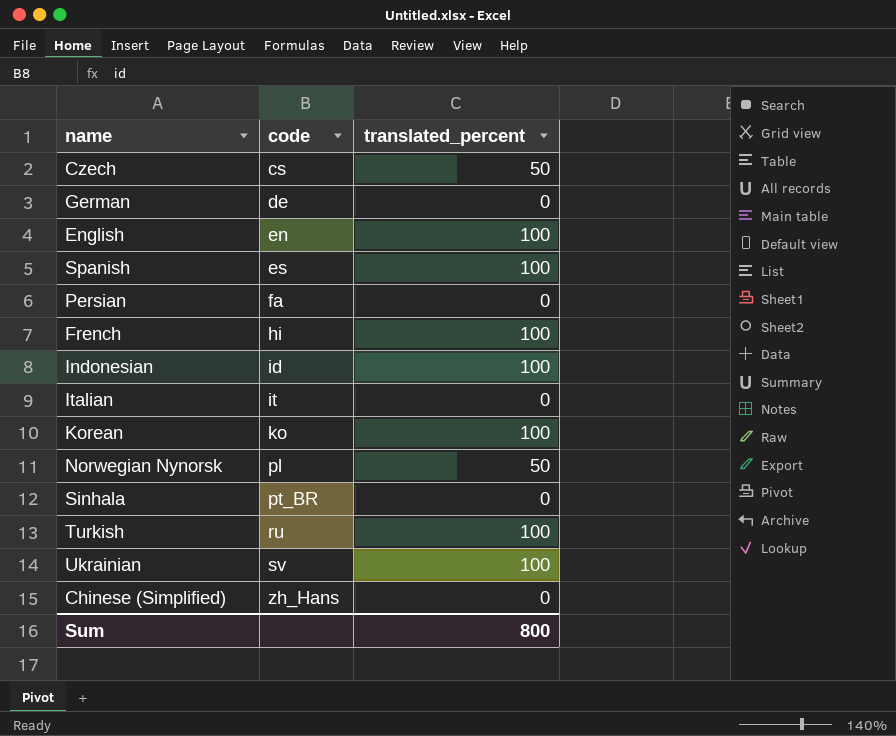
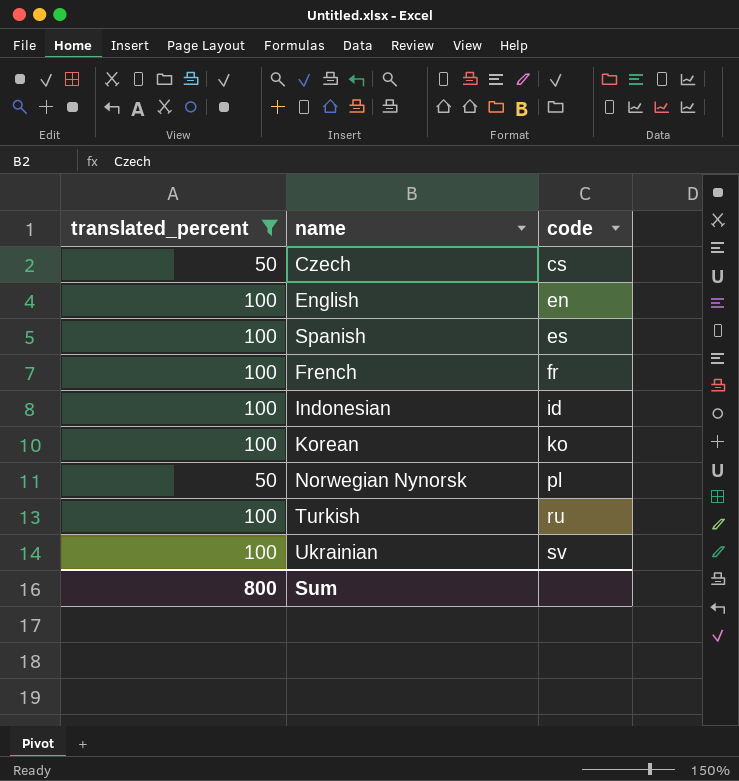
filter: none -> translated_percent != 0
column translated_percent | position: 3 -> 1
French | code: hi -> fr

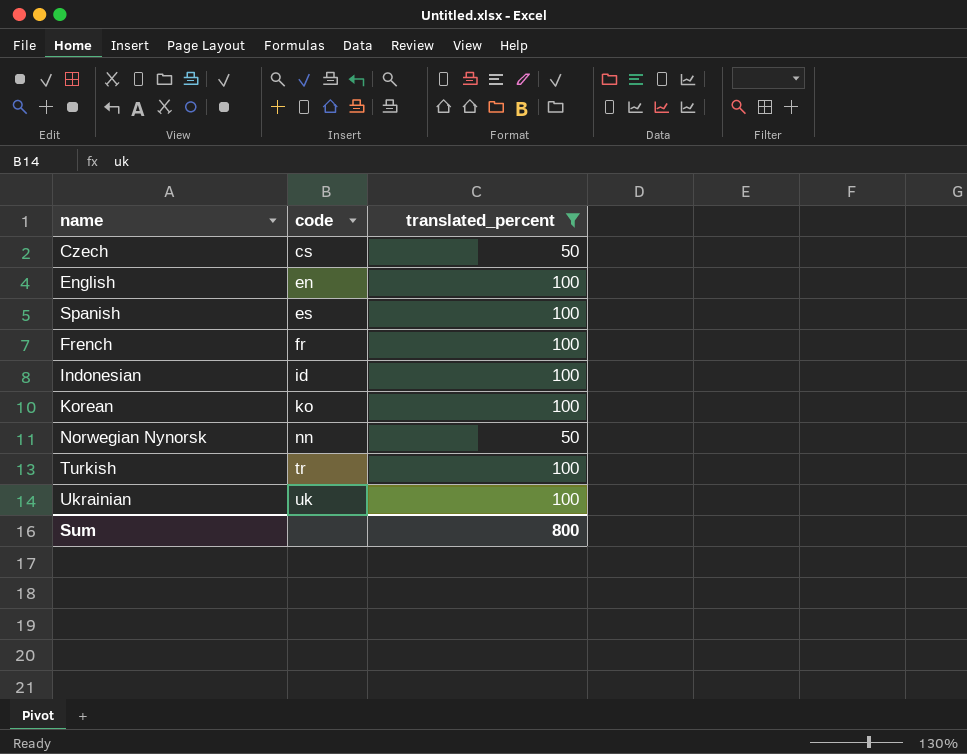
column translated_percent | position: 1 -> 3
Norwegian Nynorsk | code: pl -> nn
Turkish | code: ru -> tr
Ukrainian | code: sv -> uk

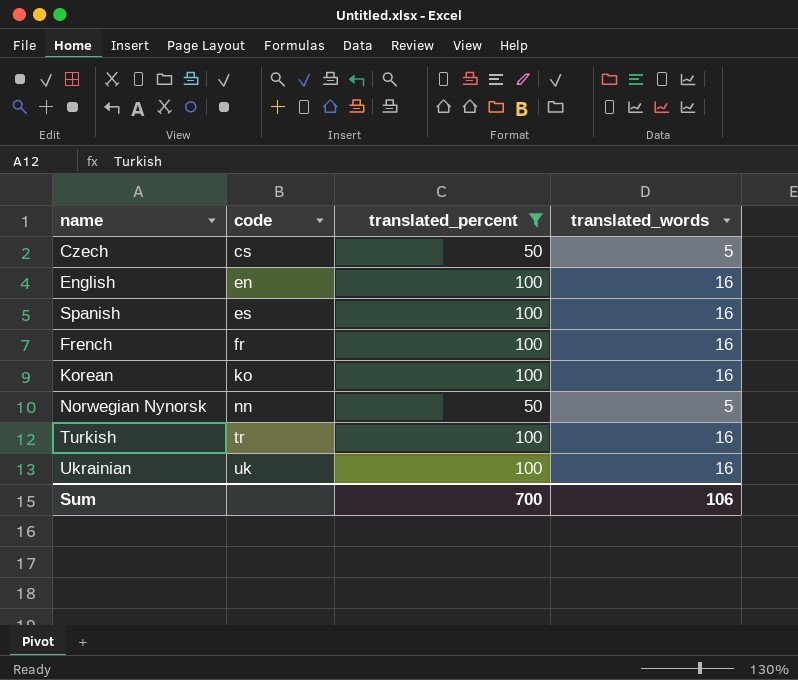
column translated_words | position: none -> 4
row Indonesian: id | 100 -> none
Sum | translated_percent: 800 -> 700

